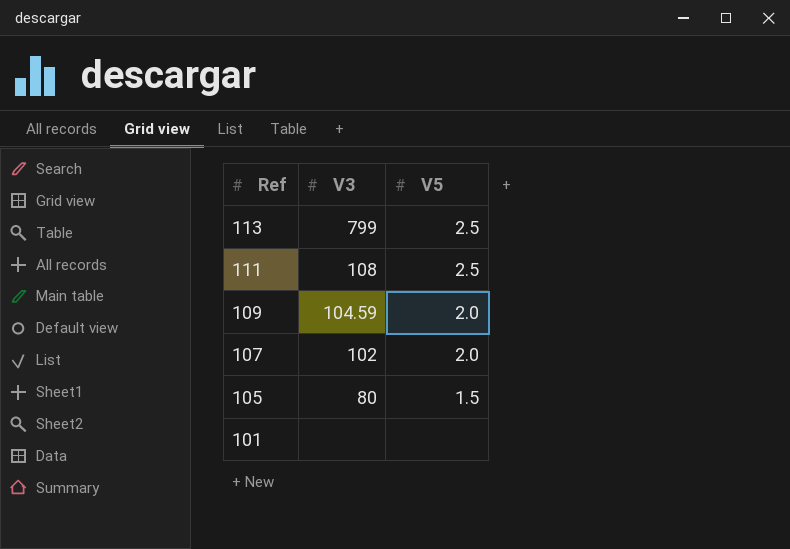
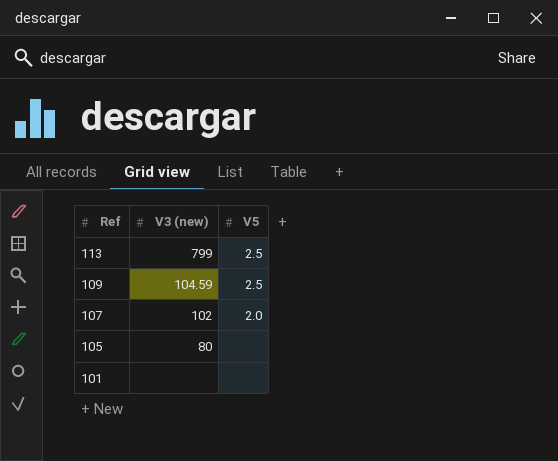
column name: V3 -> V3 (new)
row 111: 108 | 2.5 -> none
109 | V5: 2.0 -> 2.5
105 | V5: 1.5 -> none

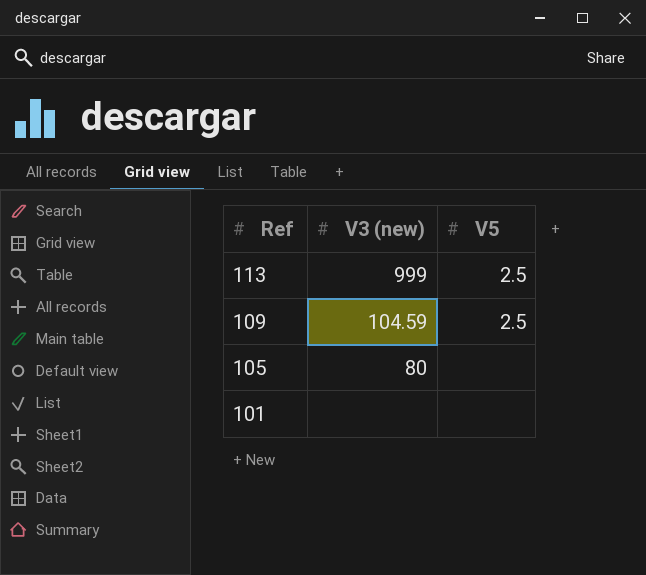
row 107: 102 | 2.0 -> none
113 | V3 (new): 799 -> 999

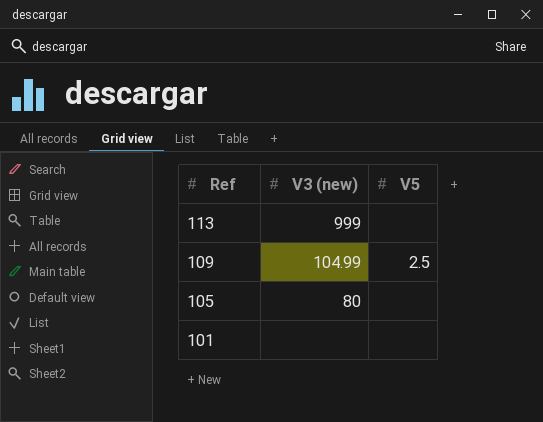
113 | V5: 2.5 -> none
109 | V3 (new): 104.59 -> 104.99

